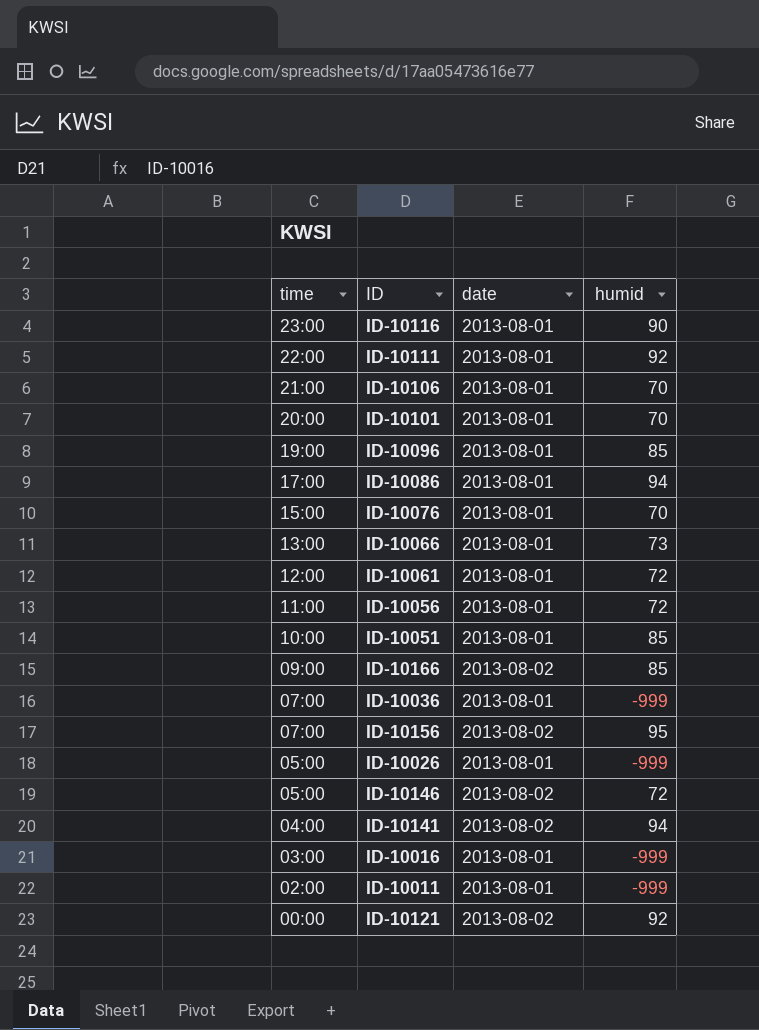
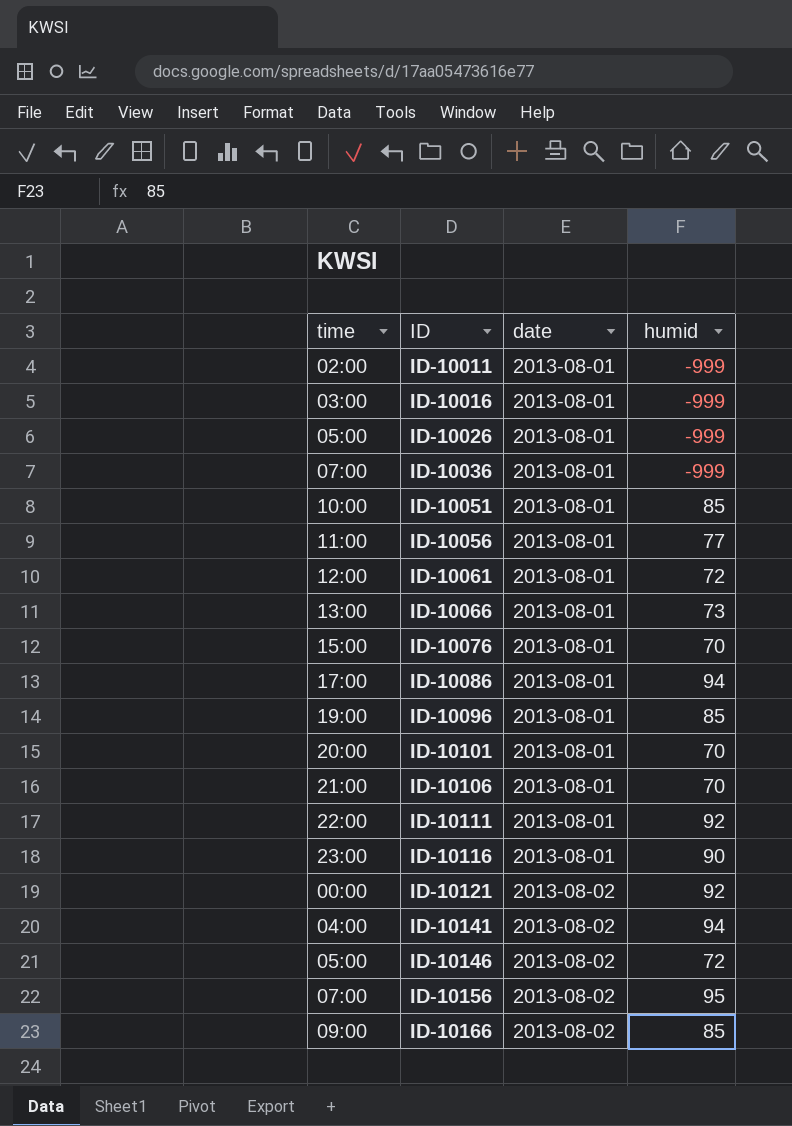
row order: time descending -> ID ascending
ID-10056 | humid: 72 -> 77

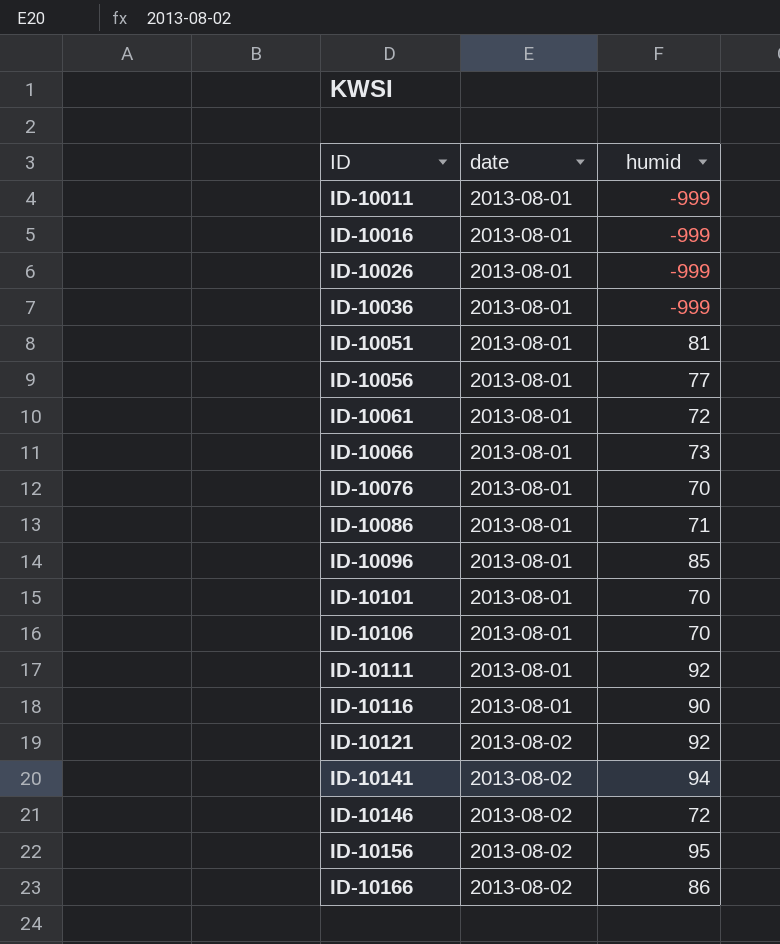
column time | position: 1 -> none
ID-10051 | humid: 85 -> 81
ID-10086 | humid: 94 -> 71
ID-10166 | humid: 85 -> 86

